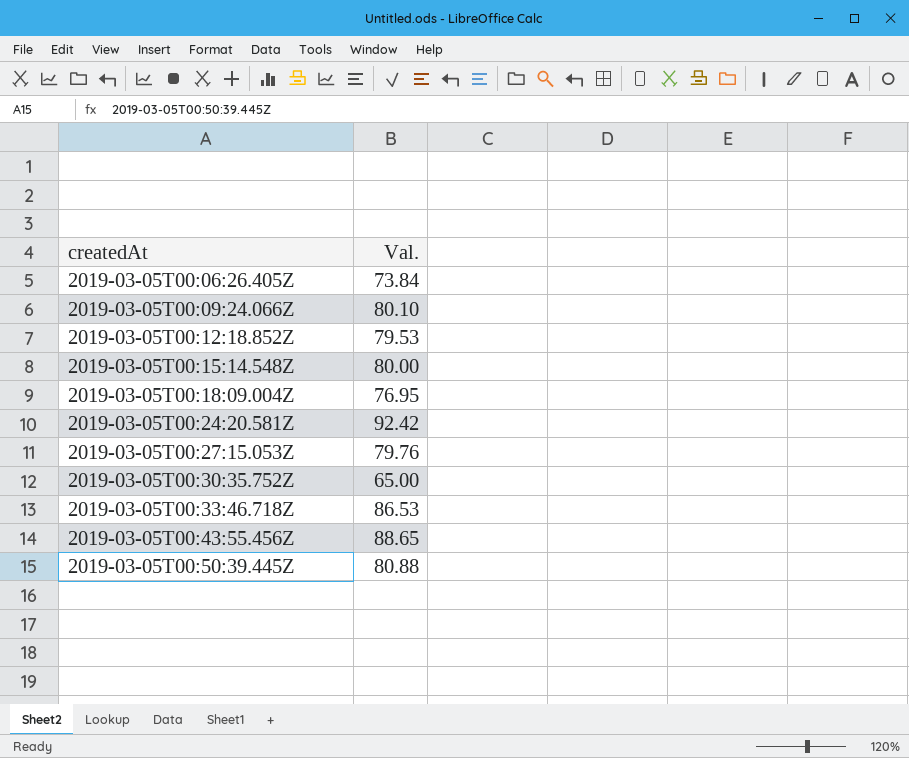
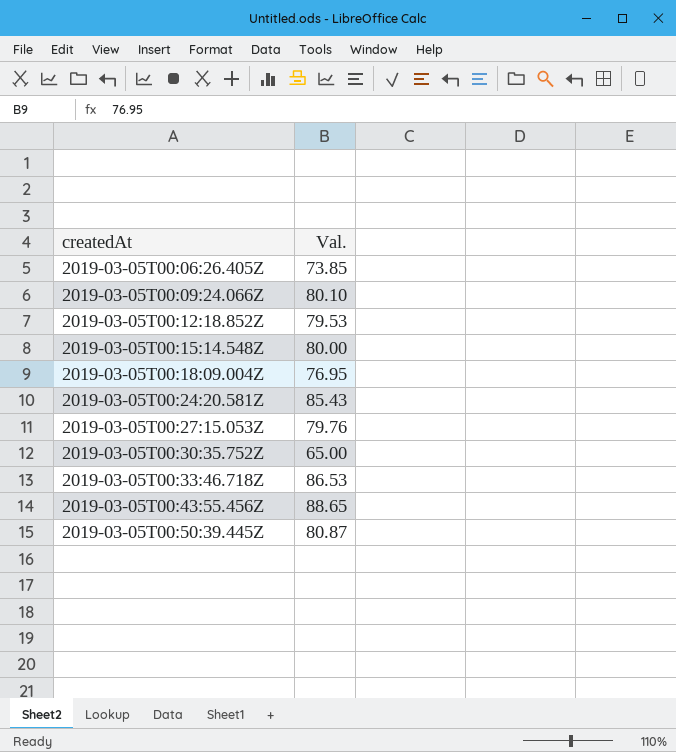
2019-03-05T00:06:26.405Z | Val.: 73.84 -> 73.85
2019-03-05T00:24:20.581Z | Val.: 92.42 -> 85.43
2019-03-05T00:50:39.445Z | Val.: 80.88 -> 80.87

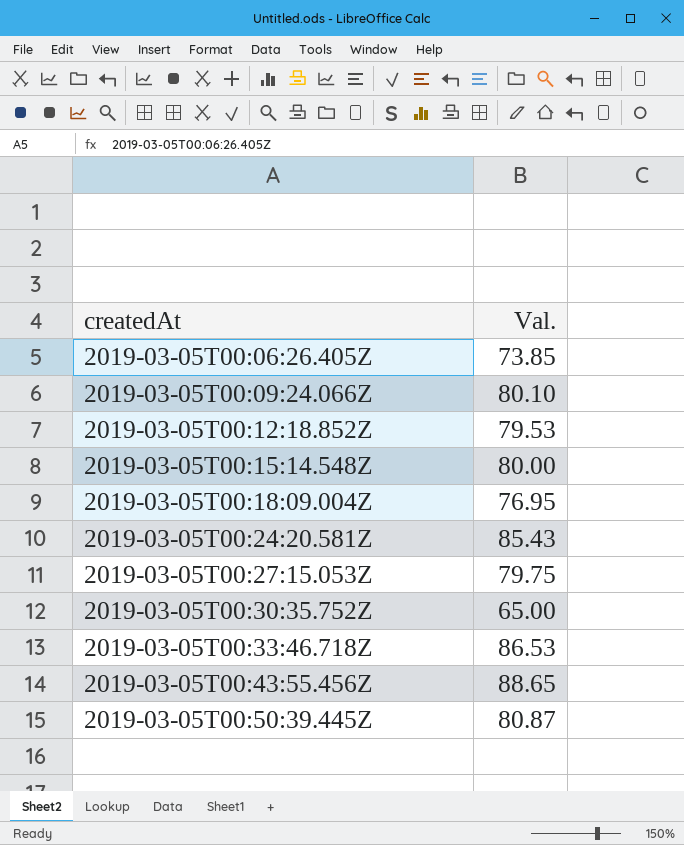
2019-03-05T00:27:15.053Z | Val.: 79.76 -> 79.75

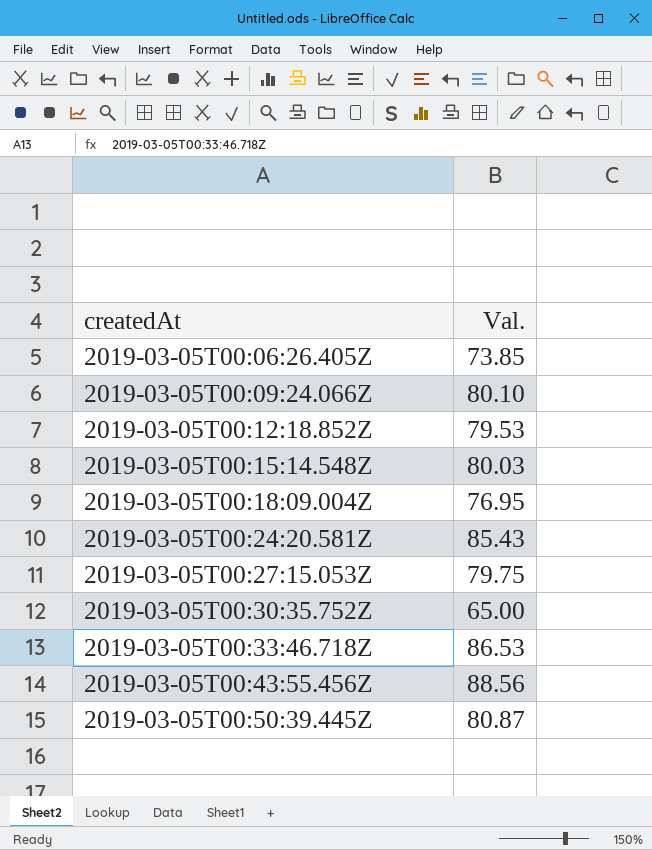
2019-03-05T00:15:14.548Z | Val.: 80.00 -> 80.03
2019-03-05T00:43:55.456Z | Val.: 88.65 -> 88.56

